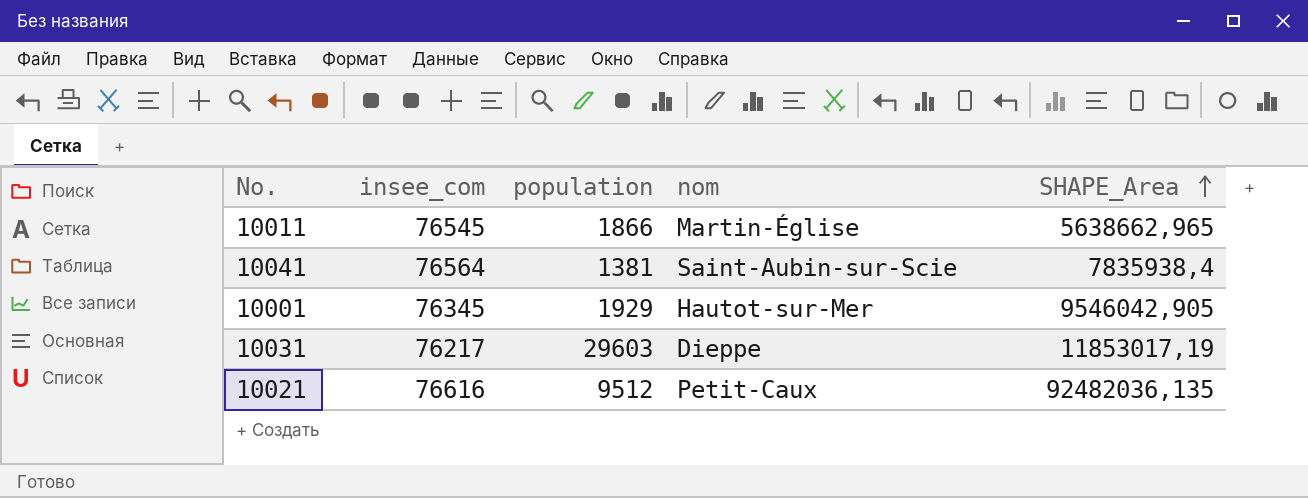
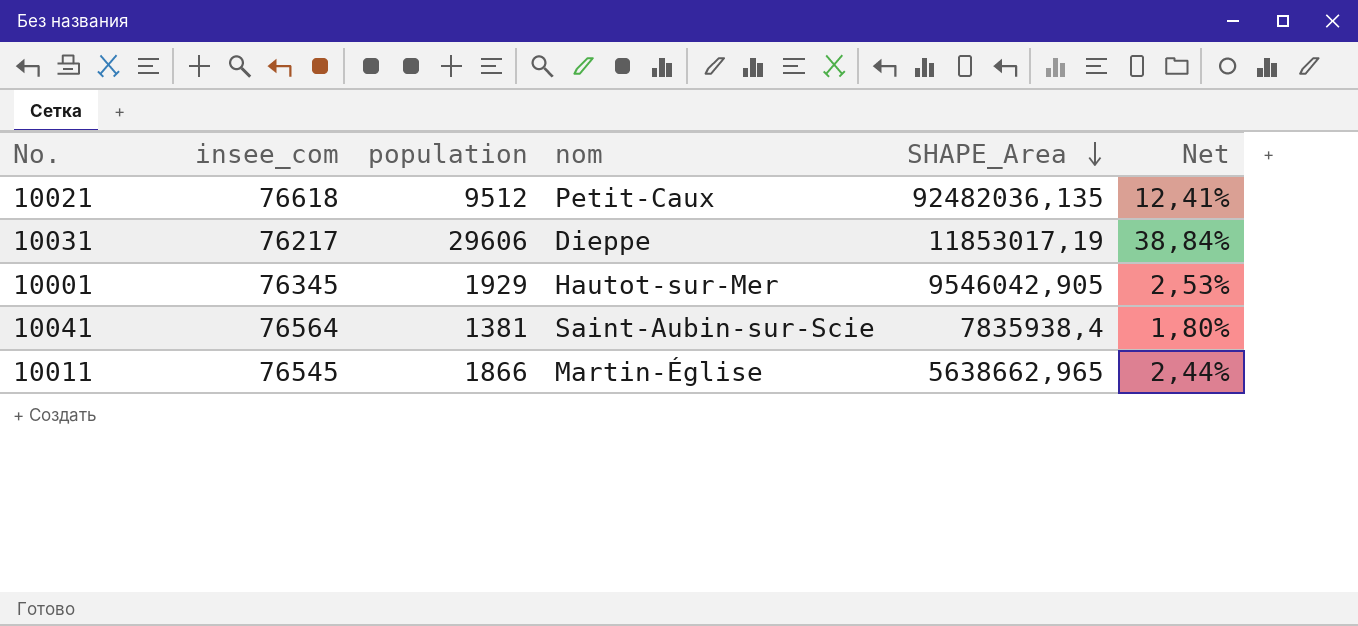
row order: SHAPE_Area ascending -> SHAPE_Area descending
column Net | formula: none -> [population] / [insee_com]
10021 | insee_com: 76616 -> 76618
10031 | population: 29603 -> 29606

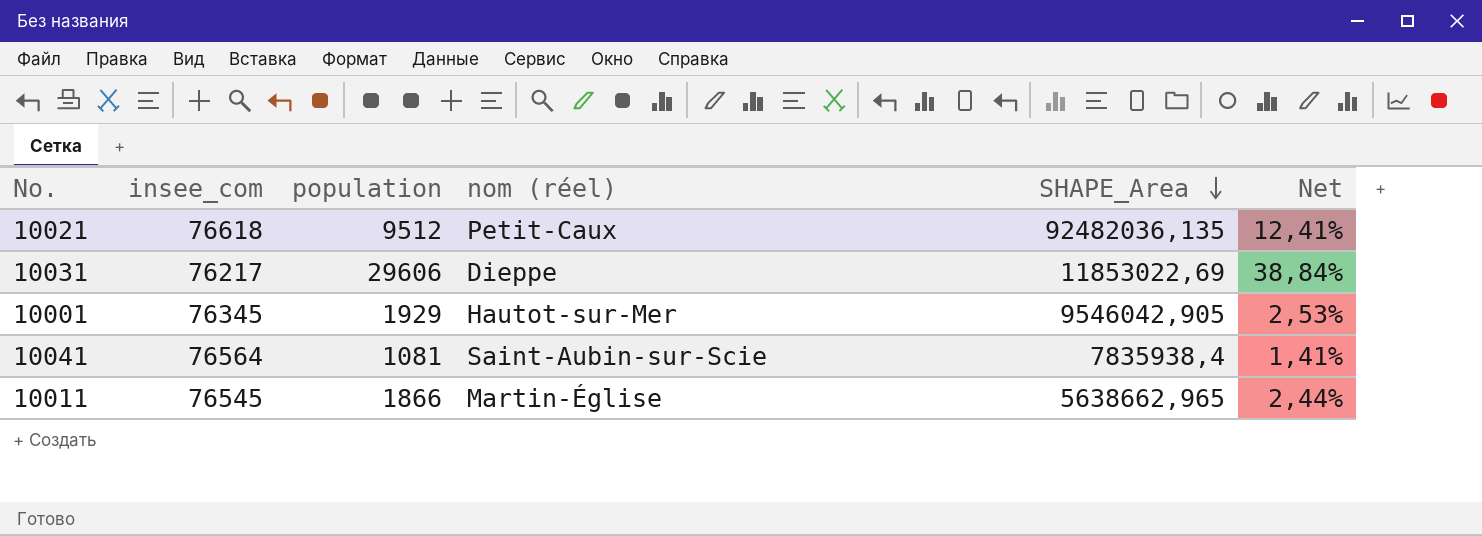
column name: nom -> nom (réel)
10031 | SHAPE_Area: 11853017,19 -> 11853022,69
10041 | population: 1381 -> 1081
10041 | Net: 1,80% -> 1,41%

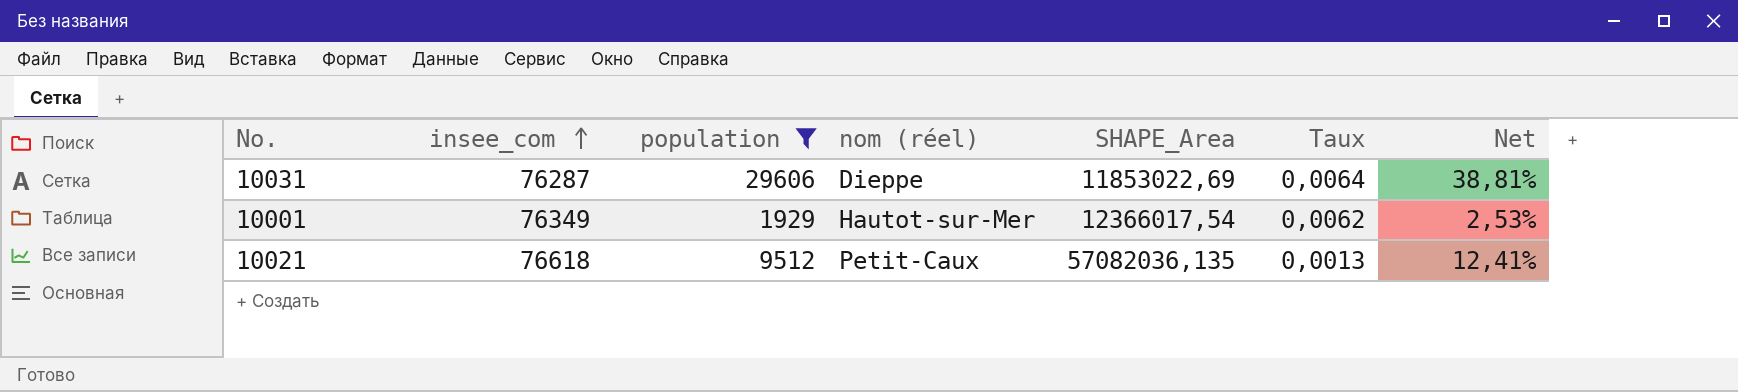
filter: none -> population >= 1929
row order: SHAPE_Area descending -> insee_com ascending
column Taux | formula: none -> [insee_com] / [SHAPE_Area]
10031 | insee_com: 76217 -> 76287
10031 | Net: 38,84% -> 38,81%
10001 | insee_com: 76345 -> 76349
10001 | SHAPE_Area: 9546042,905 -> 12366017,54
10021 | SHAPE_Area: 92482036,135 -> 57082036,135

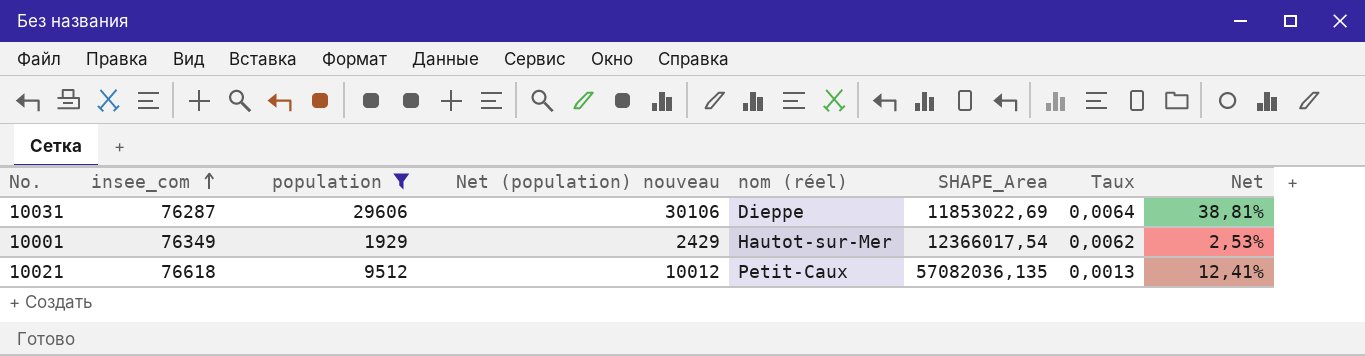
column Net (population) nouveau | formula: none -> [population] + 500

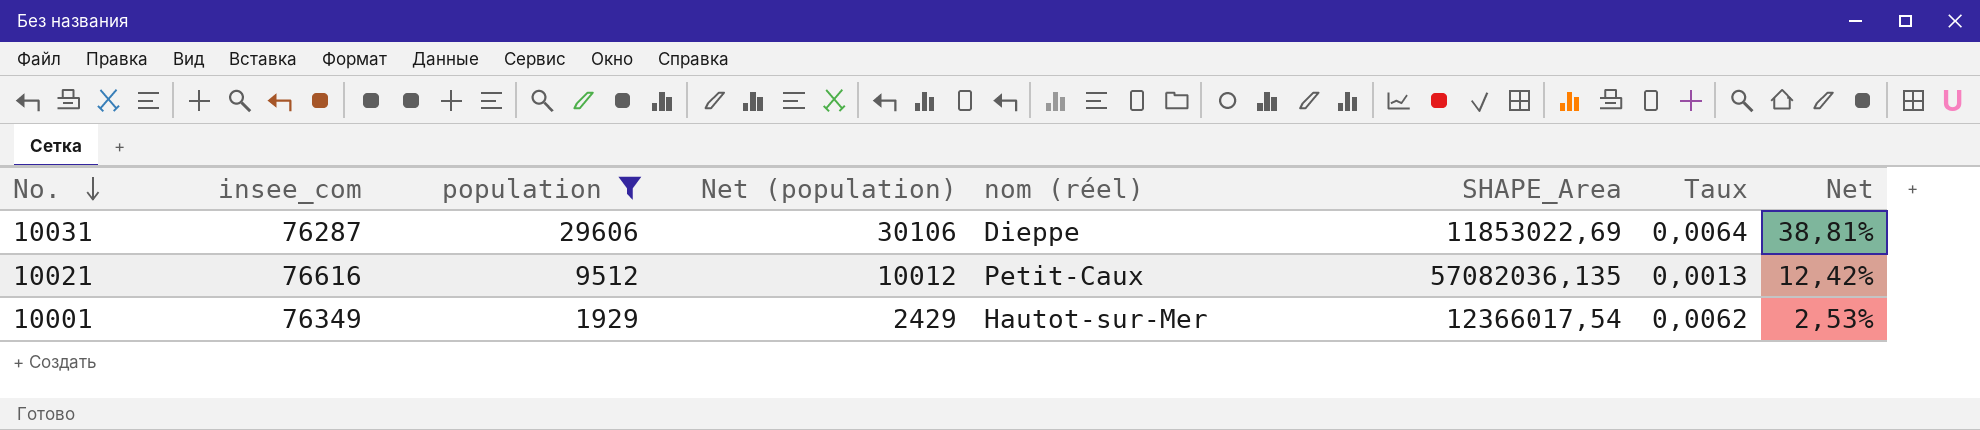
row order: insee_com ascending -> No. descending
column name: Net (population) nouveau -> Net (population)
10021 | insee_com: 76618 -> 76616
10021 | Net: 12,41% -> 12,42%

